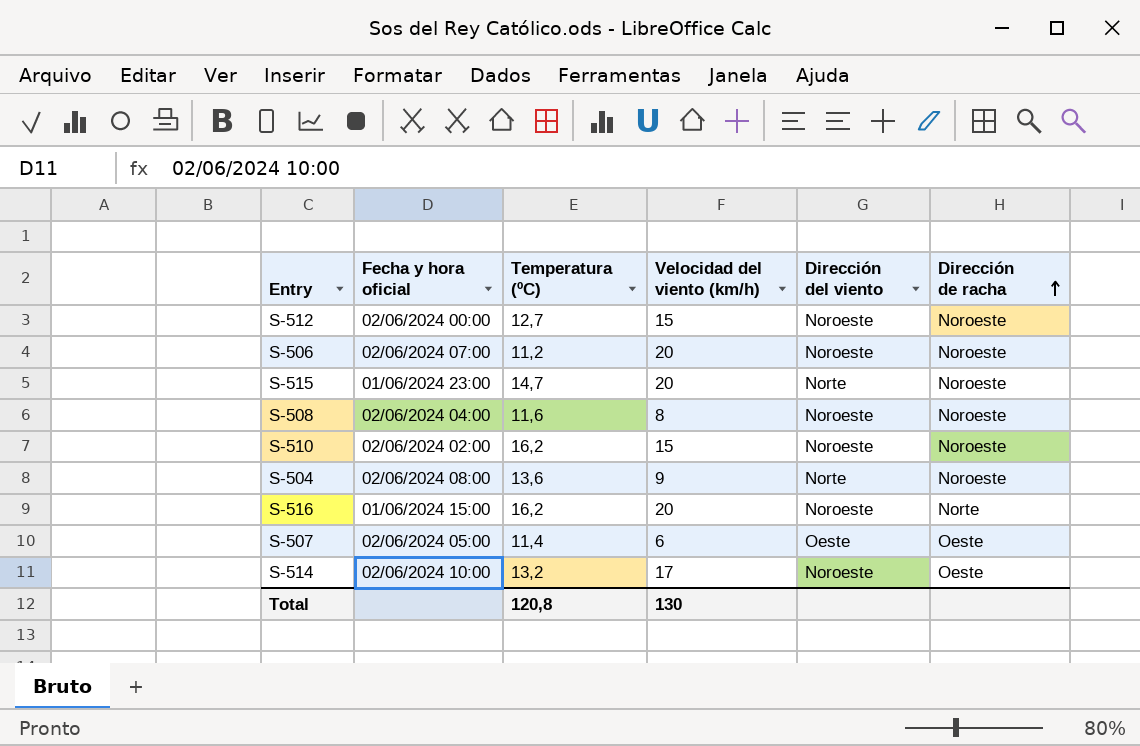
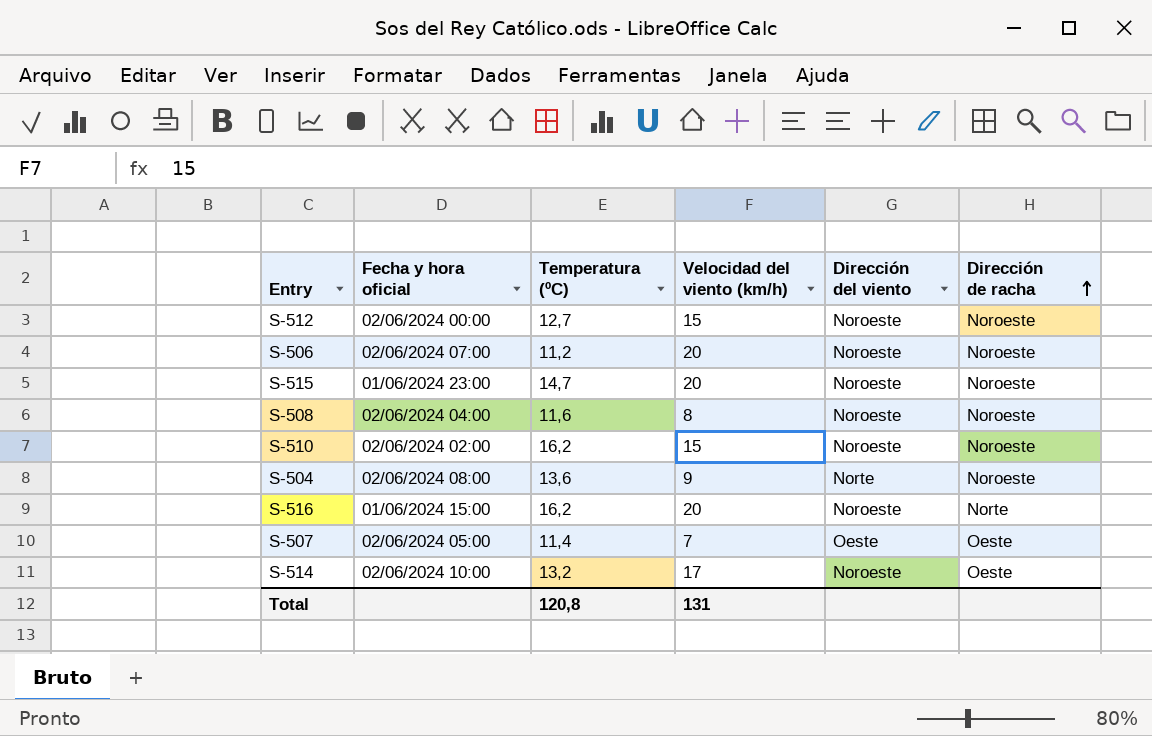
S-515 | Dirección del viento: Norte -> Noroeste
S-507 | Velocidad del viento (km/h): 6 -> 7
Total | Velocidad del viento (km/h): 130 -> 131

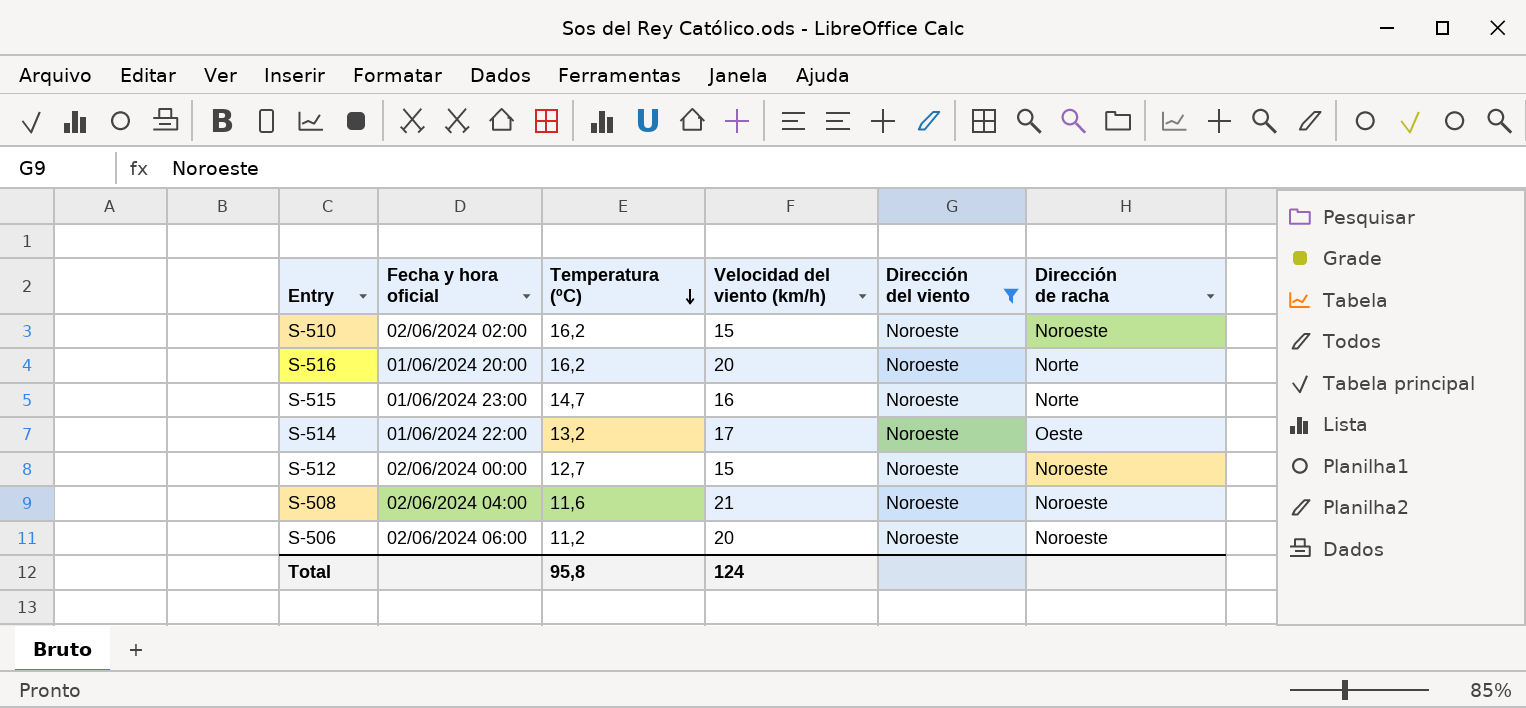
filter: none -> Dirección del viento = Noroeste
row order: Dirección de racha ascending -> Temperatura (ºC) descending
S-516 | Fecha y hora oficial: 01/06/2024 15:00 -> 01/06/2024 20:00
S-515 | Velocidad del viento (km/h): 20 -> 16
S-515 | Dirección de racha: Noroeste -> Norte
S-514 | Fecha y hora oficial: 02/06/2024 10:00 -> 01/06/2024 22:00
S-508 | Velocidad del viento (km/h): 8 -> 21
S-506 | Fecha y hora oficial: 02/06/2024 07:00 -> 02/06/2024 06:00
Total | Temperatura (ºC): 120,8 -> 95,8
Total | Velocidad del viento (km/h): 131 -> 124

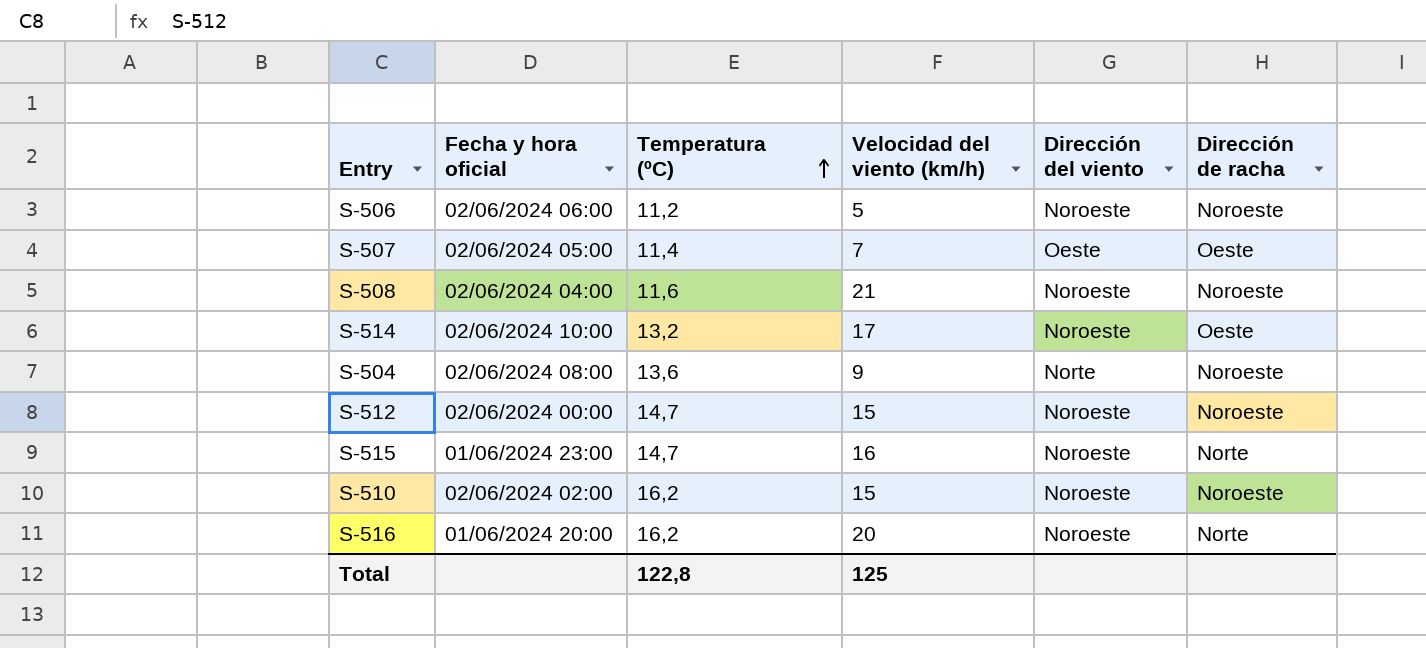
filter: Dirección del viento = Noroeste -> none
row order: Temperatura (ºC) descending -> Temperatura (ºC) ascending
S-506 | Velocidad del viento (km/h): 20 -> 5
S-514 | Fecha y hora oficial: 01/06/2024 22:00 -> 02/06/2024 10:00
S-512 | Temperatura (ºC): 12,7 -> 14,7
Total | Temperatura (ºC): 95,8 -> 122,8
Total | Velocidad del viento (km/h): 124 -> 125

